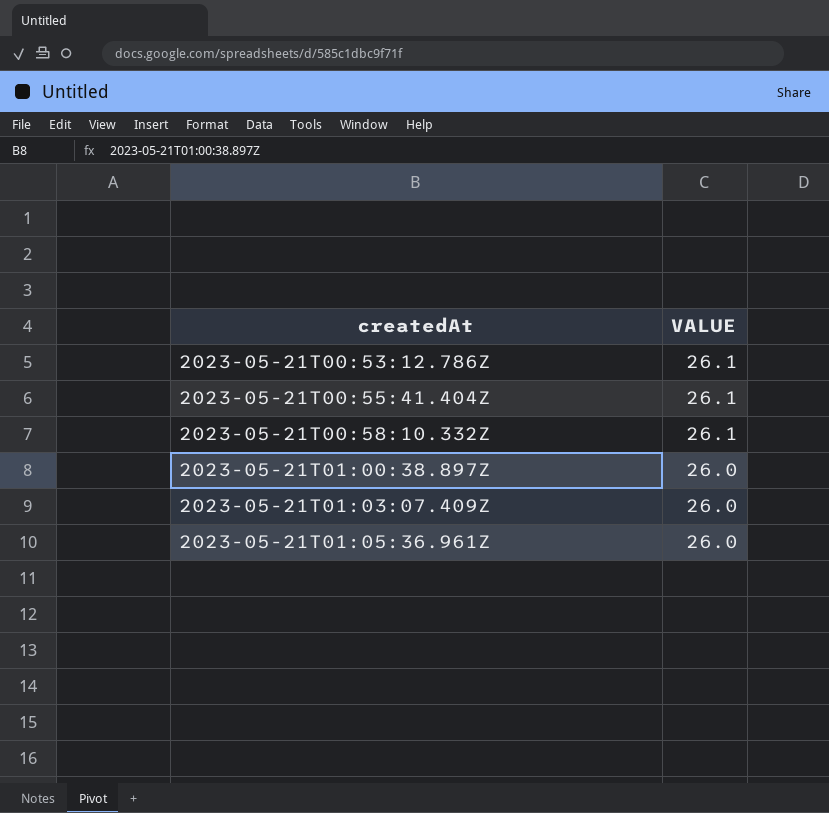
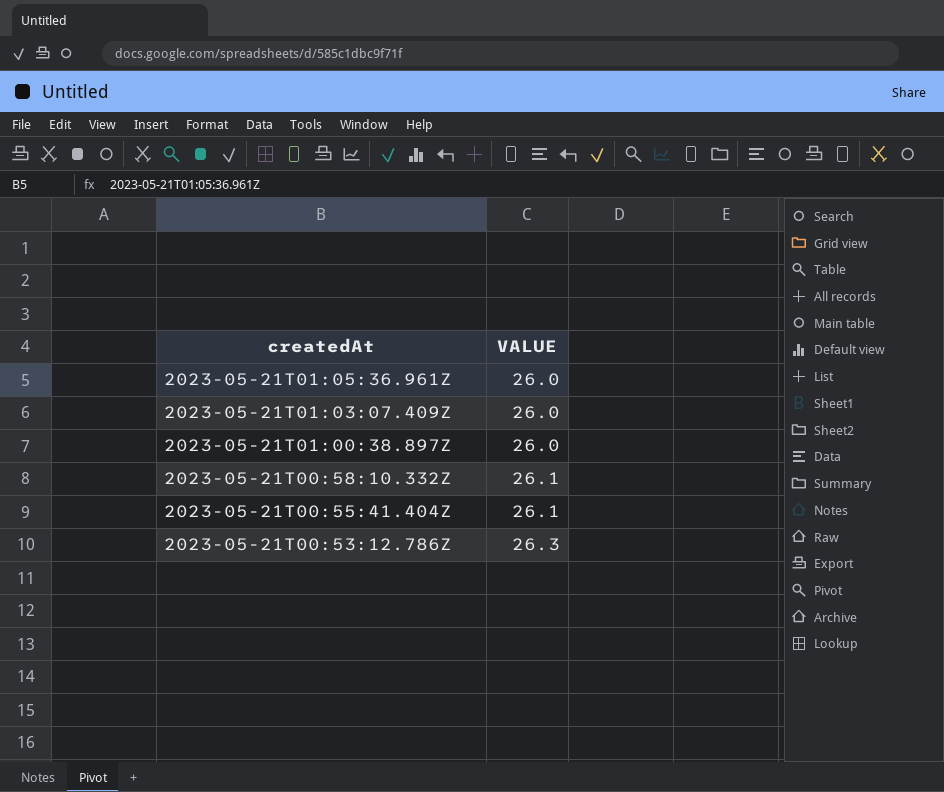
row order: createdAt ascending -> createdAt descending
2023-05-21T00:53:12.786Z | VALUE: 26.1 -> 26.3

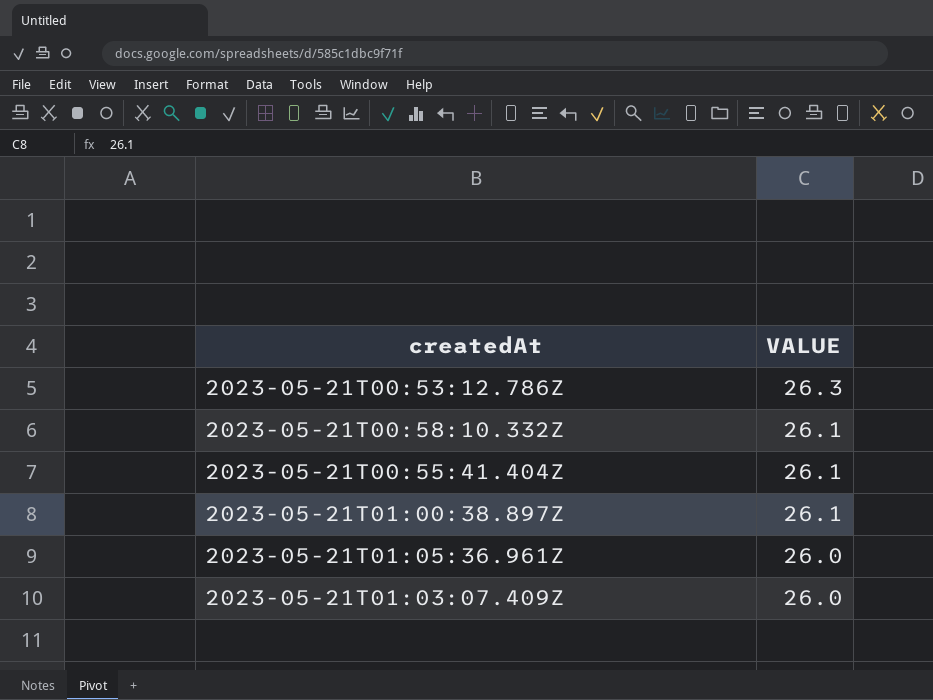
row order: createdAt descending -> VALUE descending
2023-05-21T01:00:38.897Z | VALUE: 26.0 -> 26.1

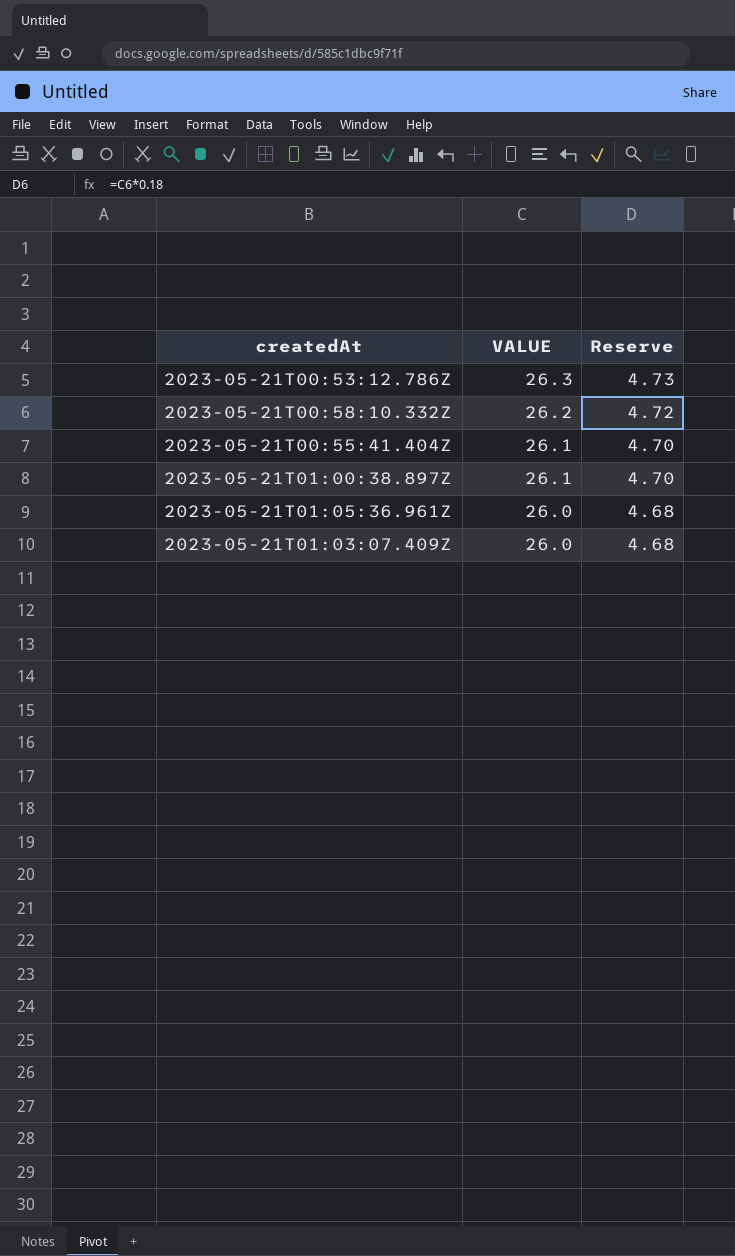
column Reserve | formula: none -> [VALUE] * 0.18
2023-05-21T00:58:10.332Z | VALUE: 26.1 -> 26.2

